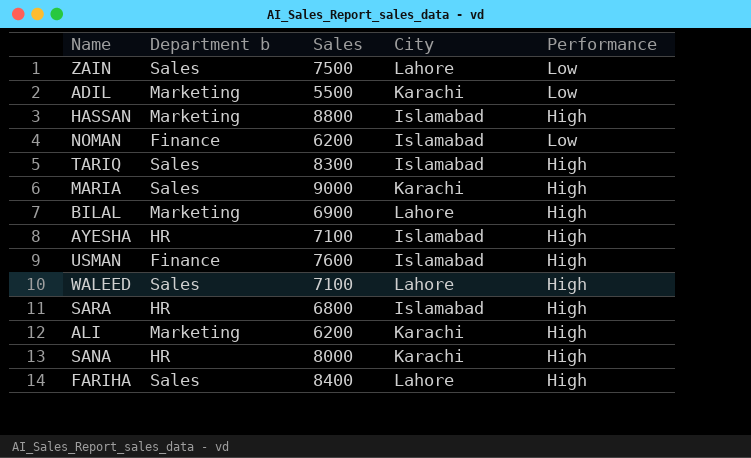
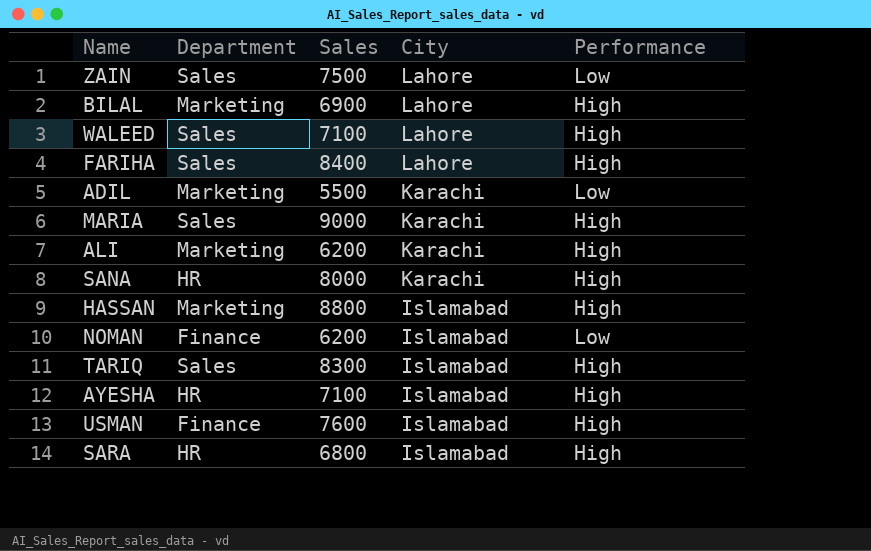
row order: none -> City descending
column name: Department b -> Department

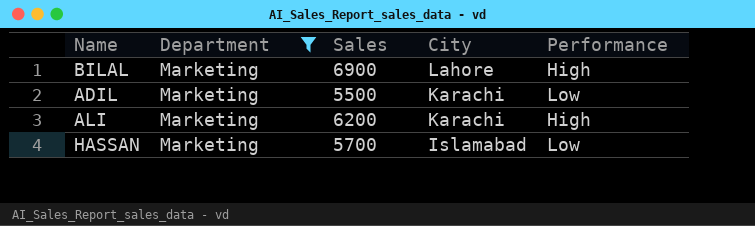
filter: none -> Department = Marketing
HASSAN | Sales: 8800 -> 5700
HASSAN | Performance: High -> Low

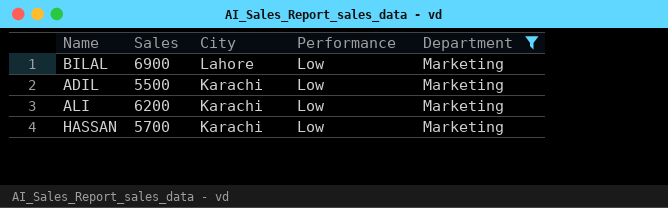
column Department | position: 2 -> 5
BILAL | Performance: High -> Low
ALI | Performance: High -> Low
HASSAN | City: Islamabad -> Karachi

